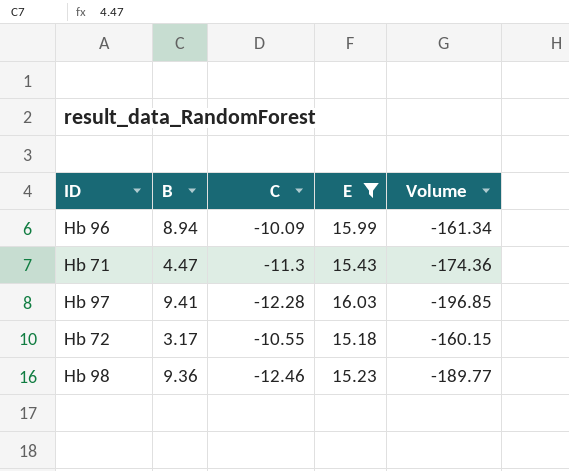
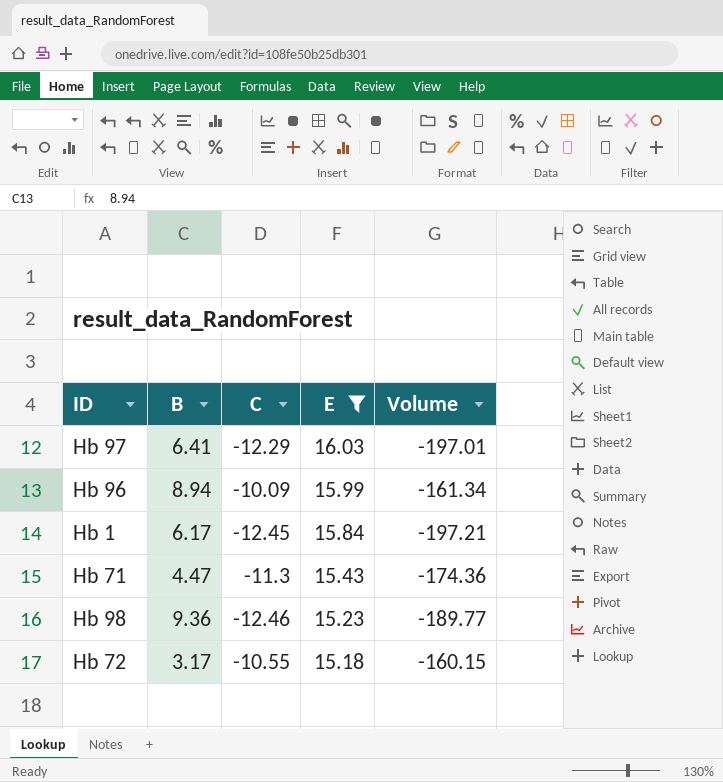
row order: none -> E descending
Hb 97 | B: 9.41 -> 6.41
Hb 97 | C: -12.28 -> -12.29
Hb 97 | Volume: -196.85 -> -197.01
row Hb 1: none -> 6.17 | -12.45 | 15.84 | -197.21

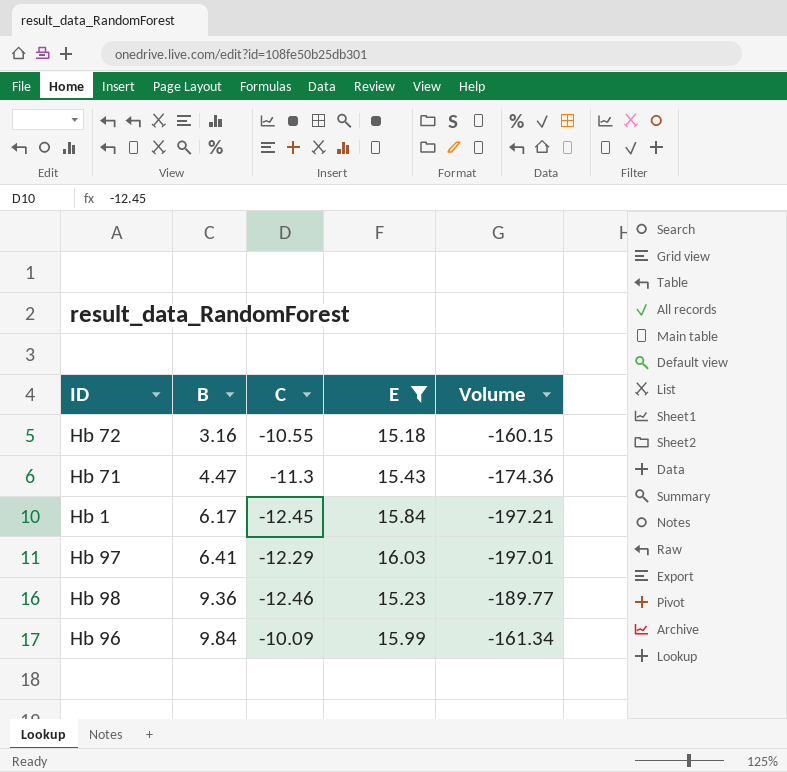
row order: E descending -> B ascending
Hb 72 | B: 3.17 -> 3.16
Hb 96 | B: 8.94 -> 9.84

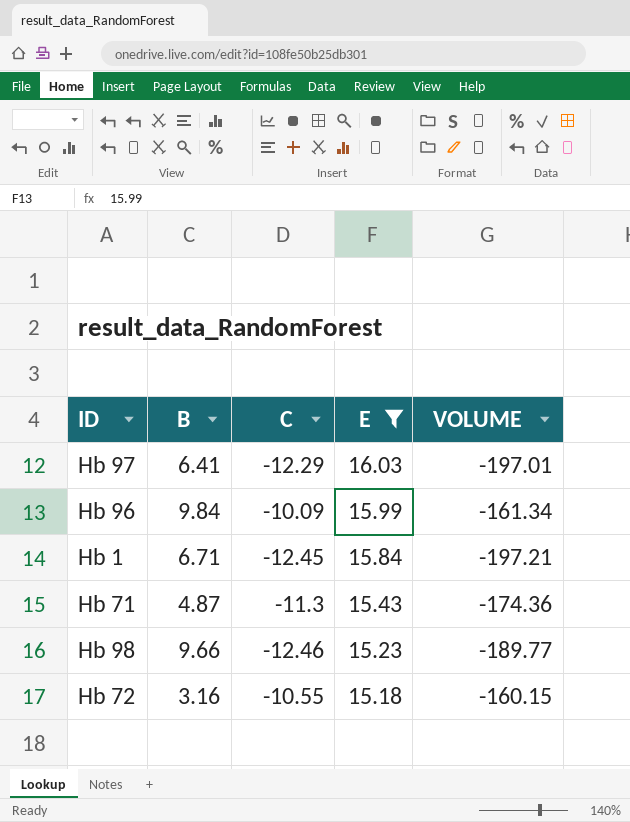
row order: B ascending -> E descending
column name: Volume -> VOLUME
Hb 1 | B: 6.17 -> 6.71
Hb 71 | B: 4.47 -> 4.87
Hb 98 | B: 9.36 -> 9.66

